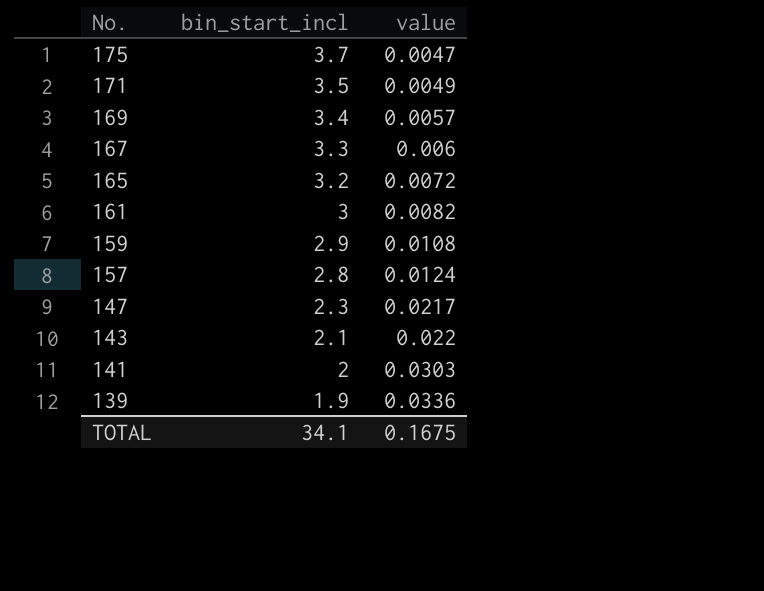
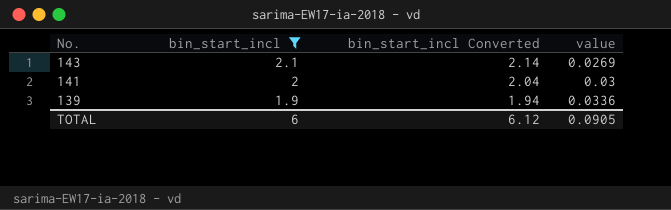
filter: none -> bin_start_incl <= 2.1
column bin_start_incl Converted | formula: none -> [bin_start_incl] * 1.02
143 | value: 0.022 -> 0.0269
141 | value: 0.0303 -> 0.03
TOTAL | bin_start_incl: 34.1 -> 6
TOTAL | value: 0.1675 -> 0.0905

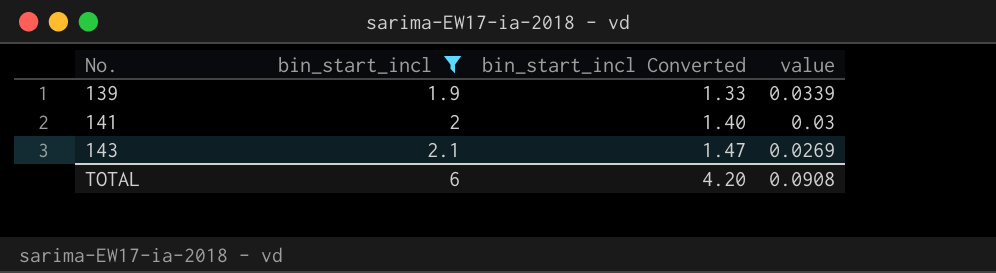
row order: No. descending -> No. ascending
column bin_start_incl Converted | formula: [bin_start_incl] * 1.02 -> [bin_start_incl] * 0.7
139 | value: 0.0336 -> 0.0339
TOTAL | bin_start_incl Converted: 6.12 -> 4.20
TOTAL | value: 0.0905 -> 0.0908

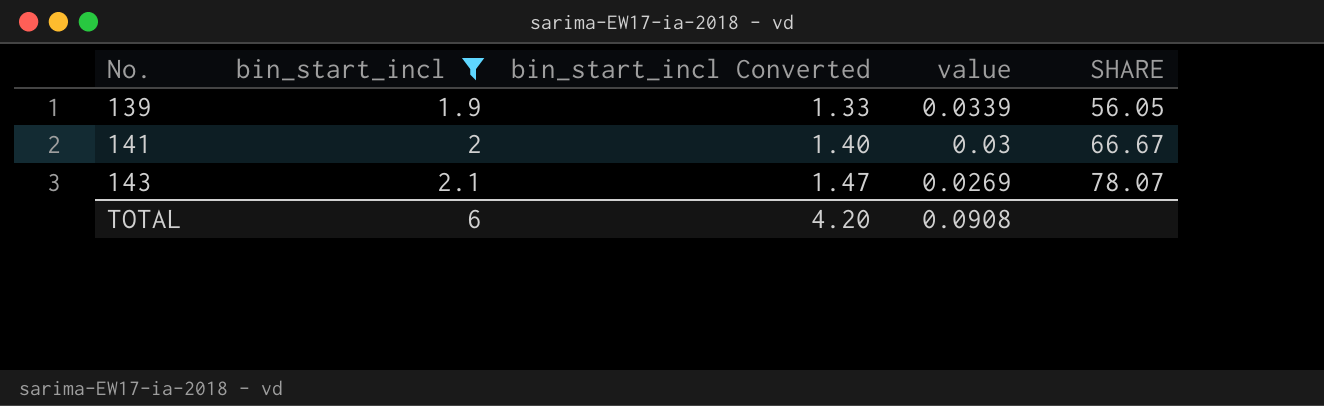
column SHARE | formula: none -> [bin_start_incl] / [value]

